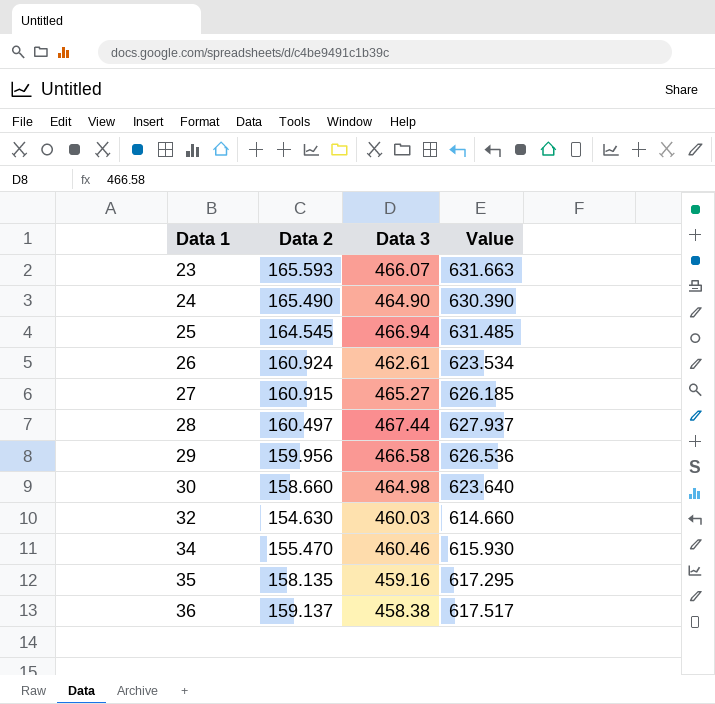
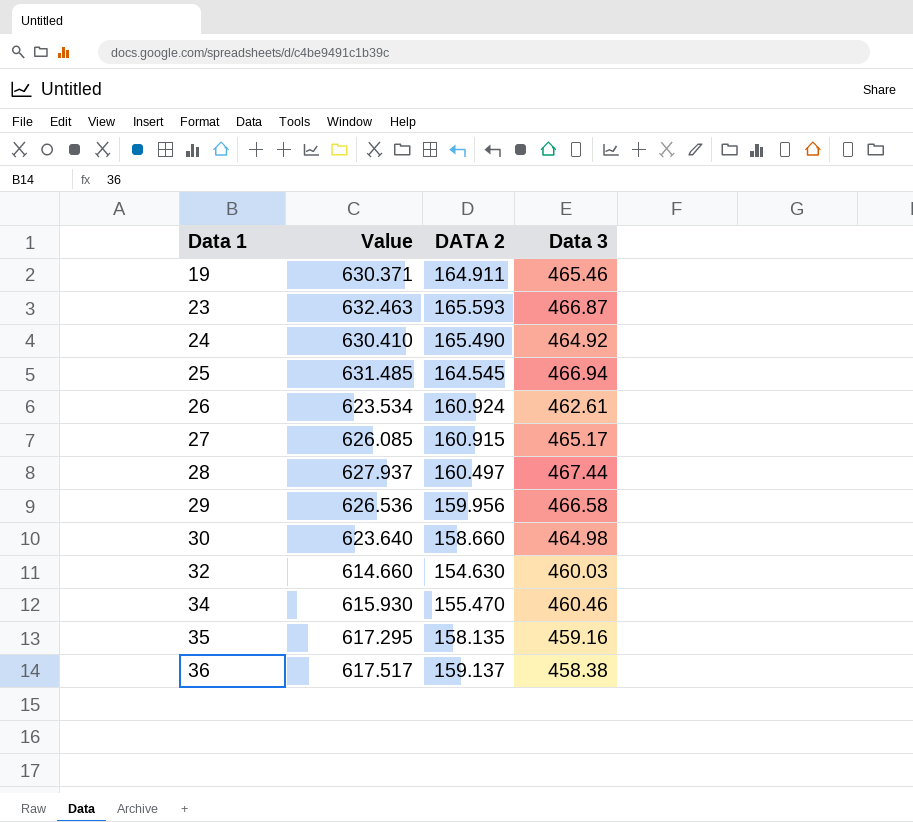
column Value | position: 4 -> 2
column name: Data 2 -> DATA 2
row 19: none -> 630.371 | 164.911 | 465.46
23 | Value: 631.663 -> 632.463
23 | Data 3: 466.07 -> 466.87
24 | Value: 630.390 -> 630.410
24 | Data 3: 464.90 -> 464.92
27 | Value: 626.185 -> 626.085
27 | Data 3: 465.27 -> 465.17

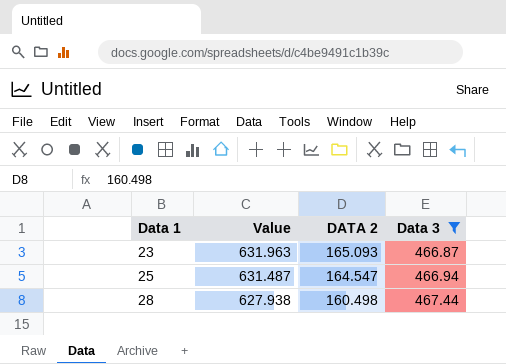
filter: none -> Data 3 >= 466.87
23 | Value: 632.463 -> 631.963
23 | DATA 2: 165.593 -> 165.093
25 | Value: 631.485 -> 631.487
25 | DATA 2: 164.545 -> 164.547
28 | Value: 627.937 -> 627.938
28 | DATA 2: 160.497 -> 160.498

